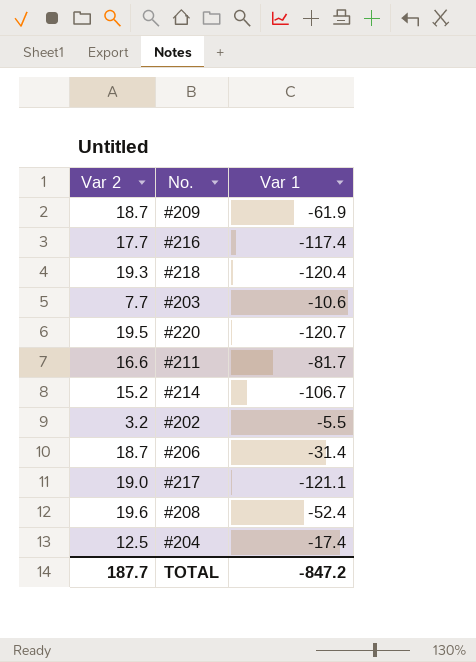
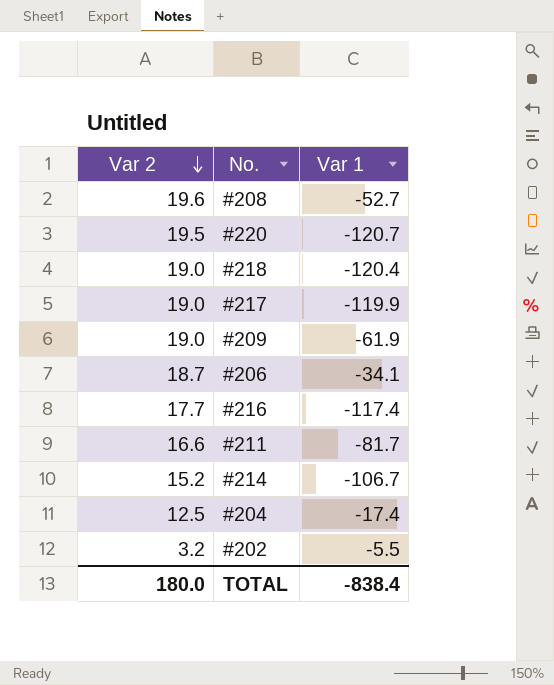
row order: none -> Var 2 descending
row #203: 7.7 | -10.6 -> none
#208 | Var 1: -52.4 -> -52.7
#218 | Var 2: 19.3 -> 19.0
#217 | Var 1: -121.1 -> -119.9
#209 | Var 2: 18.7 -> 19.0
#206 | Var 1: -31.4 -> -34.1
TOTAL | Var 2: 187.7 -> 180.0
TOTAL | Var 1: -847.2 -> -838.4

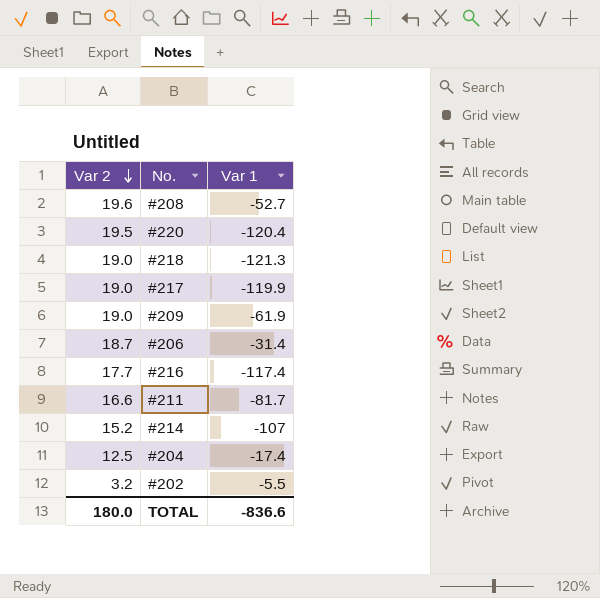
#220 | Var 1: -120.7 -> -120.4
#218 | Var 1: -120.4 -> -121.3
#206 | Var 1: -34.1 -> -31.4
#214 | Var 1: -106.7 -> -107
TOTAL | Var 1: -838.4 -> -836.6

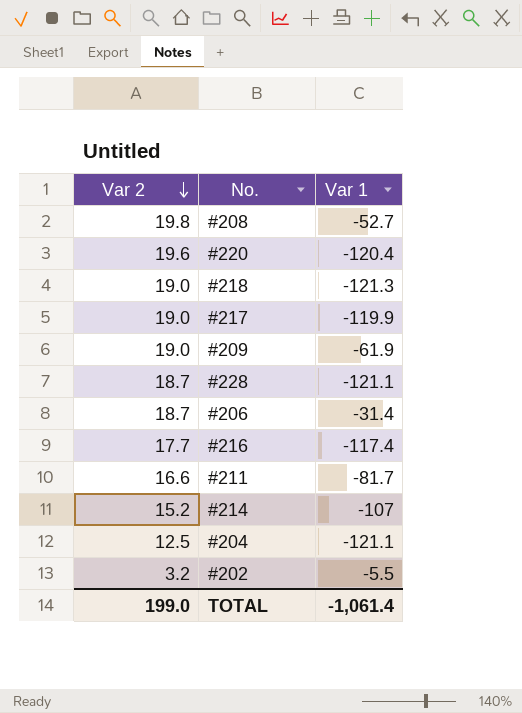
#208 | Var 2: 19.6 -> 19.8
#220 | Var 2: 19.5 -> 19.6
row #228: none -> 18.7 | -121.1
#204 | Var 1: -17.4 -> -121.1
TOTAL | Var 2: 180.0 -> 199.0
TOTAL | Var 1: -836.6 -> -1,061.4

